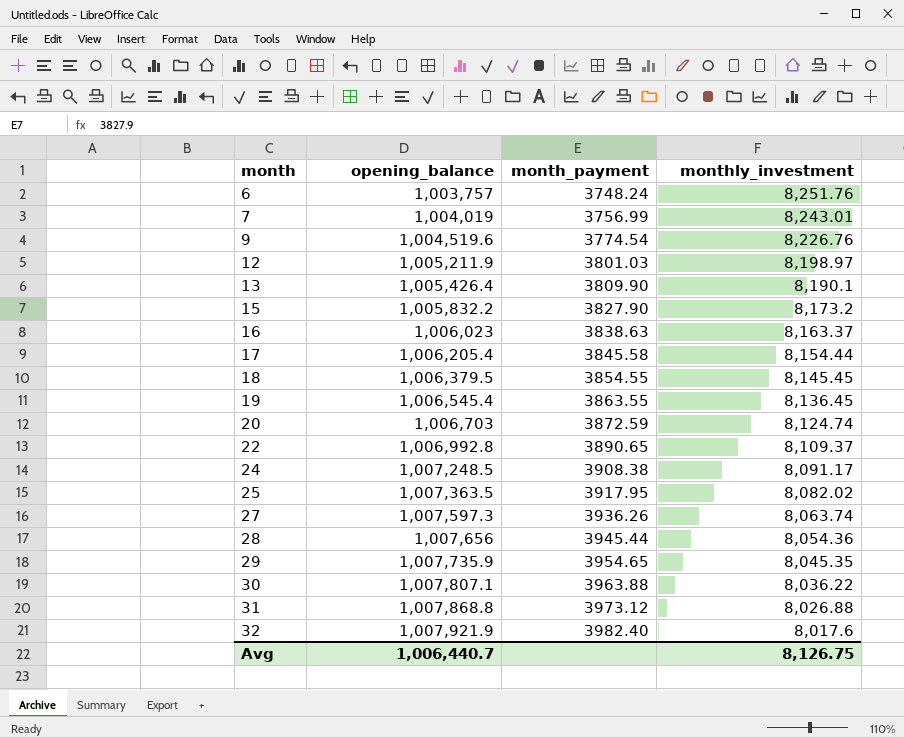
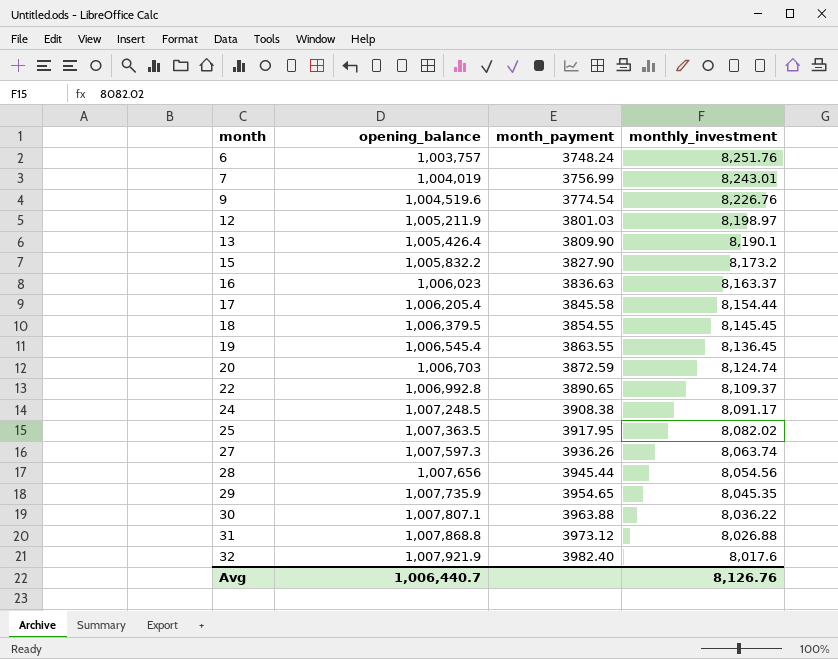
16 | month_payment: 3838.63 -> 3836.63
28 | monthly_investment: 8,054.36 -> 8,054.56
Avg | monthly_investment: 8,126.75 -> 8,126.76

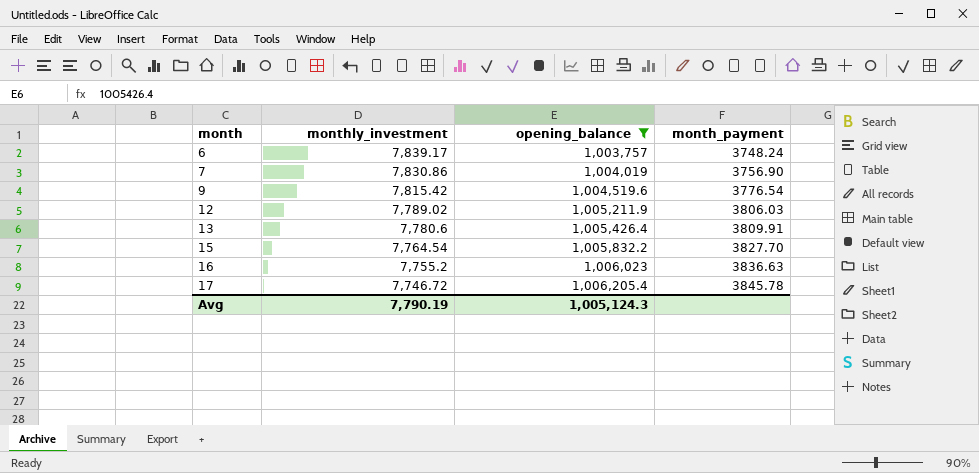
filter: none -> opening_balance <= 1,006,205.4
column monthly_investment | position: 4 -> 2
6 | monthly_investment: 8,251.76 -> 7,839.17
7 | monthly_investment: 8,243.01 -> 7,830.86
7 | month_payment: 3756.99 -> 3756.90
9 | monthly_investment: 8,226.76 -> 7,815.42
9 | month_payment: 3774.54 -> 3776.54
12 | monthly_investment: 8,198.97 -> 7,789.02
12 | month_payment: 3801.03 -> 3806.03
13 | monthly_investment: 8,190.1 -> 7,780.6
13 | month_payment: 3809.90 -> 3809.91
15 | monthly_investment: 8,173.2 -> 7,764.54
15 | month_payment: 3827.90 -> 3827.70
16 | monthly_investment: 8,163.37 -> 7,755.2
17 | monthly_investment: 8,154.44 -> 7,746.72
17 | month_payment: 3845.58 -> 3845.78
Avg | monthly_investment: 8,126.76 -> 7,790.19
Avg | opening_balance: 1,006,440.7 -> 1,005,124.3

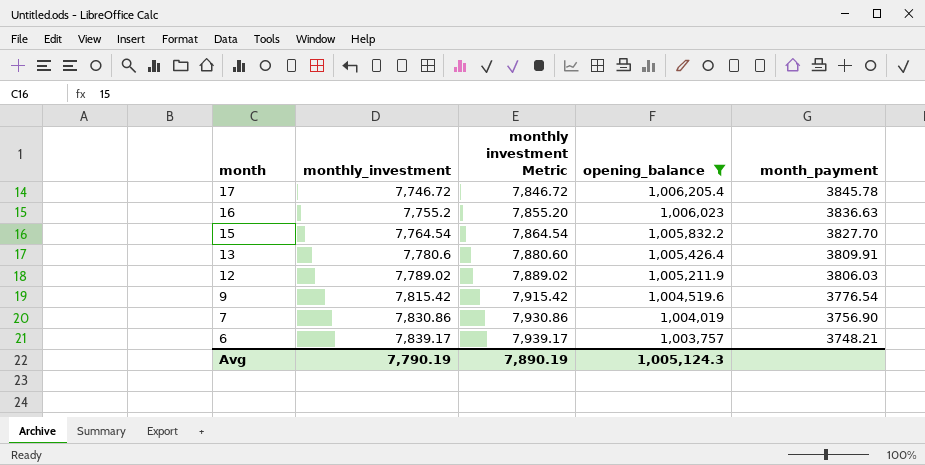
row order: month ascending -> month descending
column monthly investment Metric | formula: none -> [monthly_investment] + 100
6 | month_payment: 3748.24 -> 3748.21

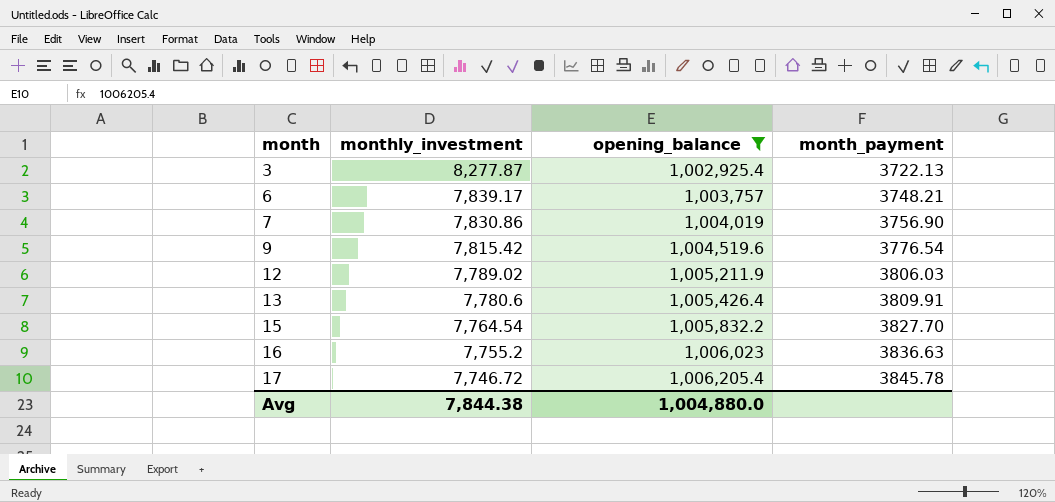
row order: month descending -> month ascending
column monthly investment Metric | formula: [monthly_investment] + 100 -> none
row 3: none -> 8,277.87 | 1,002,925.4 | 3722.13
Avg | monthly_investment: 7,790.19 -> 7,844.38
Avg | opening_balance: 1,005,124.3 -> 1,004,880.0

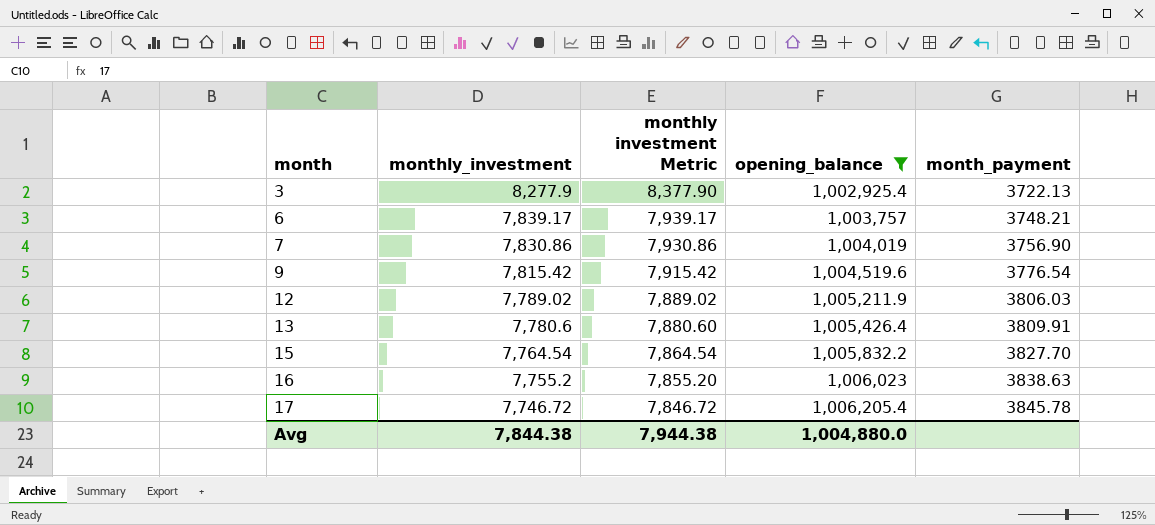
column monthly investment Metric | formula: none -> [monthly_investment] + 100
3 | monthly_investment: 8,277.87 -> 8,277.9
16 | month_payment: 3836.63 -> 3838.63

